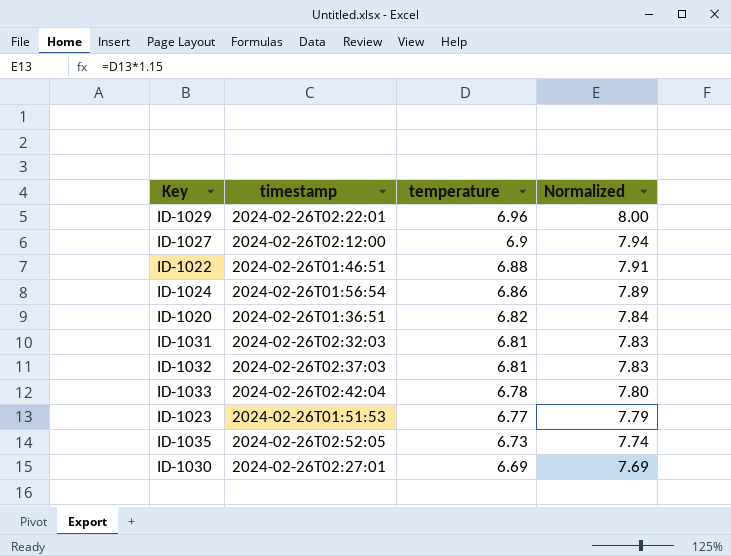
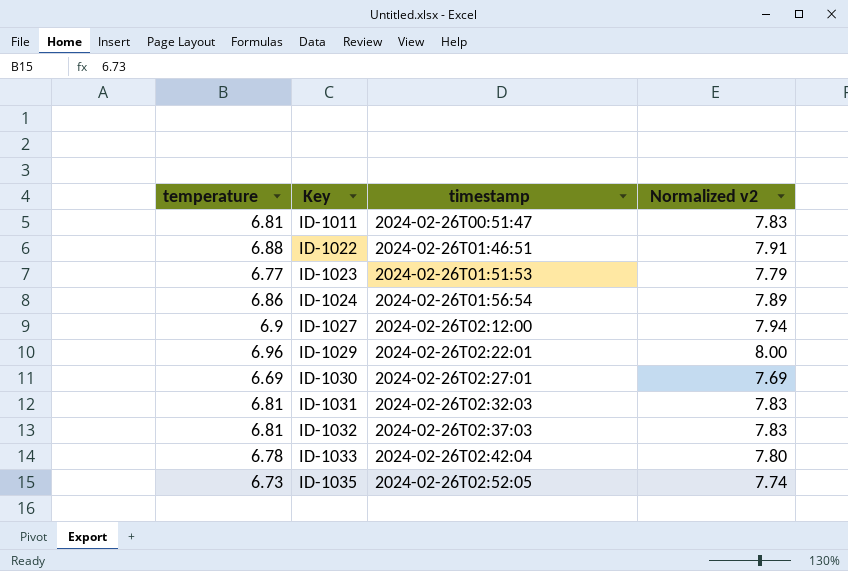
row order: temperature descending -> Key ascending
column temperature | position: 3 -> 1
column name: Normalized -> Normalized v2
row ID-1020: 2024-02-26T01:36:51 | 6.82 | 7.84 -> none
row ID-1011: none -> 6.81 | 2024-02-26T00:51:47 | 7.83

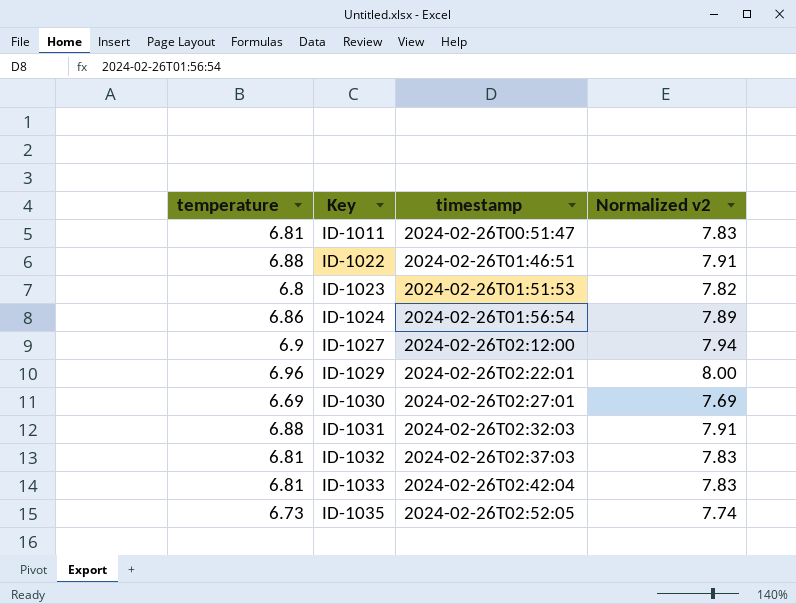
ID-1023 | temperature: 6.77 -> 6.8
ID-1023 | Normalized v2: 7.79 -> 7.82
ID-1031 | temperature: 6.81 -> 6.88
ID-1031 | Normalized v2: 7.83 -> 7.91
ID-1033 | temperature: 6.78 -> 6.81
ID-1033 | Normalized v2: 7.80 -> 7.83

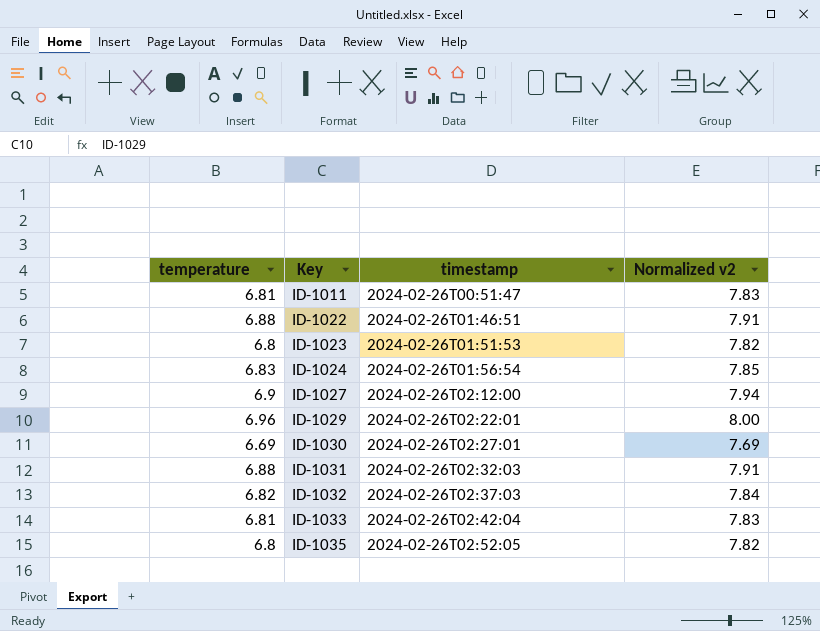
ID-1024 | temperature: 6.86 -> 6.83
ID-1024 | Normalized v2: 7.89 -> 7.85
ID-1032 | temperature: 6.81 -> 6.82
ID-1032 | Normalized v2: 7.83 -> 7.84
ID-1035 | temperature: 6.73 -> 6.8
ID-1035 | Normalized v2: 7.74 -> 7.82

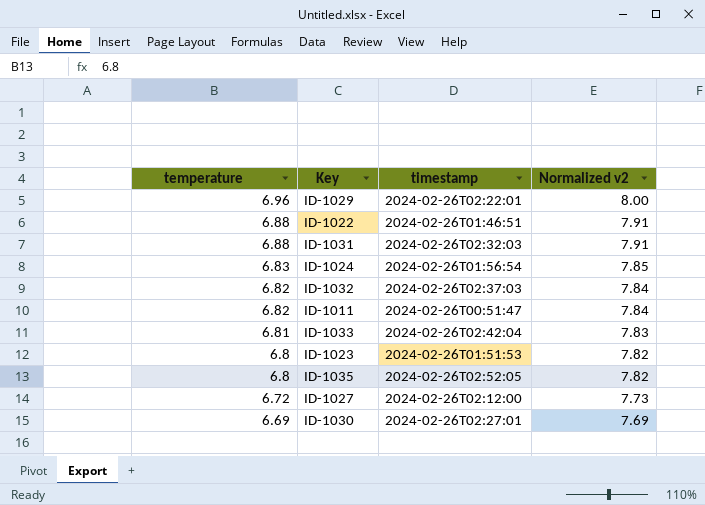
row order: Key ascending -> temperature descending
ID-1011 | temperature: 6.81 -> 6.82
ID-1011 | Normalized v2: 7.83 -> 7.84
ID-1027 | temperature: 6.9 -> 6.72
ID-1027 | Normalized v2: 7.94 -> 7.73

